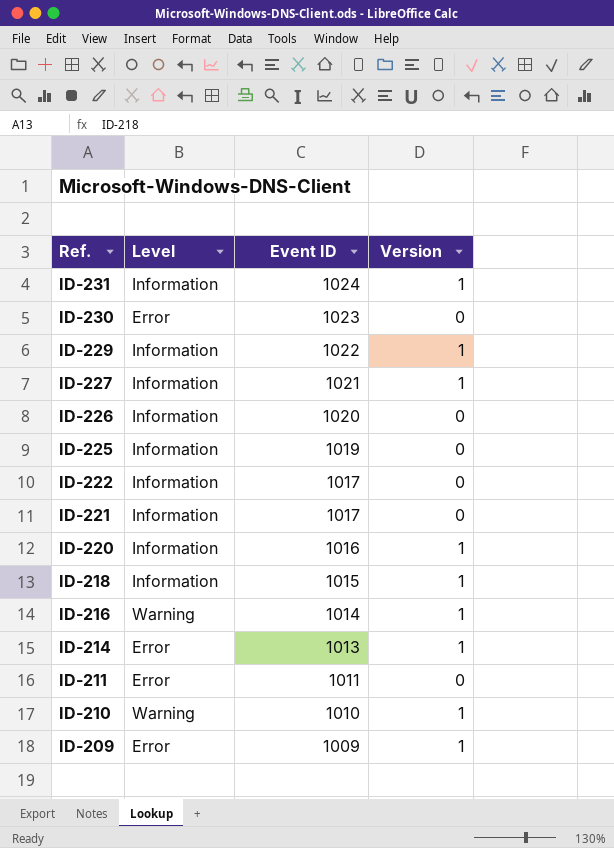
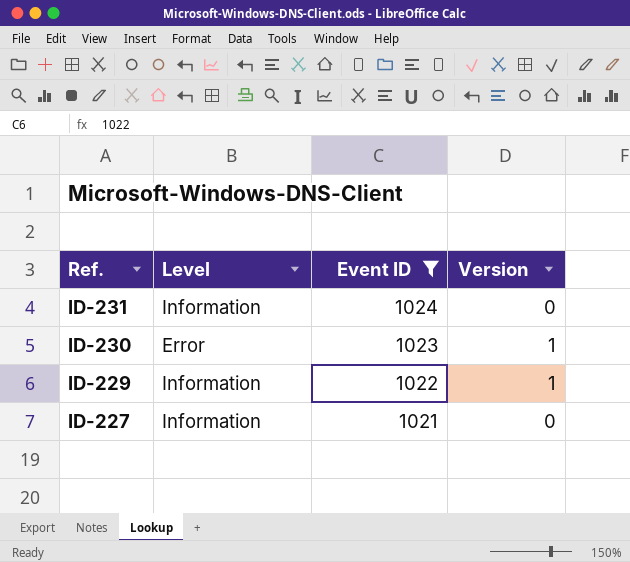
filter: none -> Event ID >= 1021
ID-231 | Version: 1 -> 0
ID-230 | Version: 0 -> 1
ID-227 | Version: 1 -> 0

